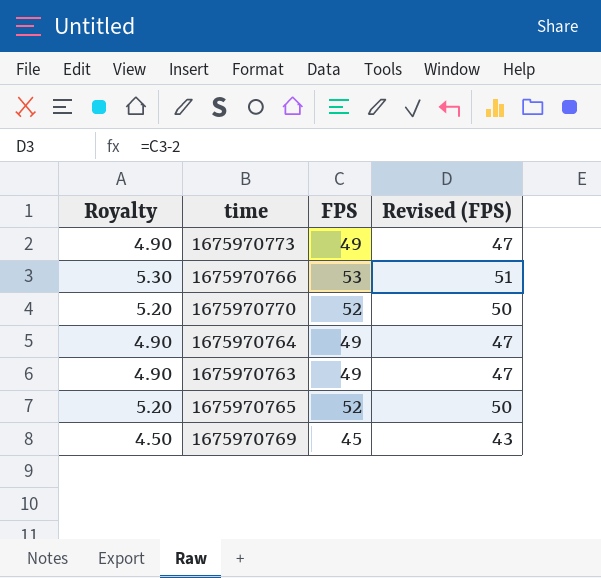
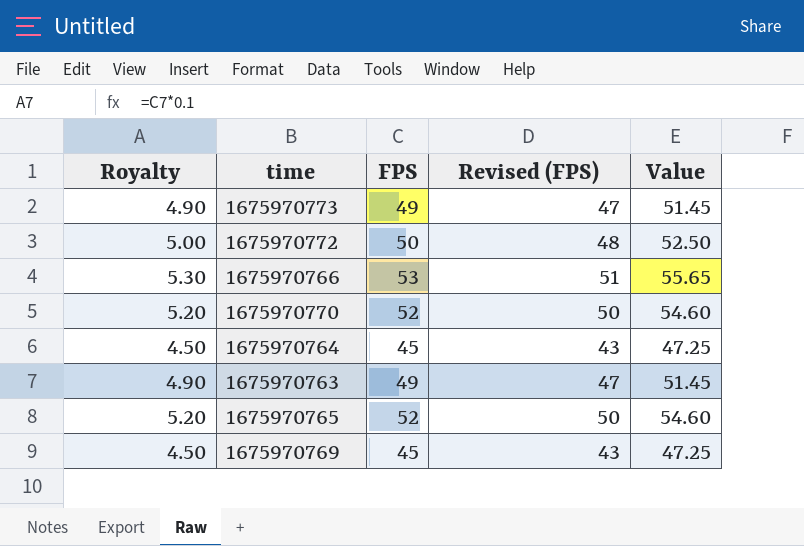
column Value | formula: none -> [FPS] * 1.05
row 1675970772: none -> 5.00 | 50 | 48 | 52.50
1675970764 | Royalty: 4.90 -> 4.50
1675970764 | FPS: 49 -> 45
1675970764 | Revised (FPS): 47 -> 43

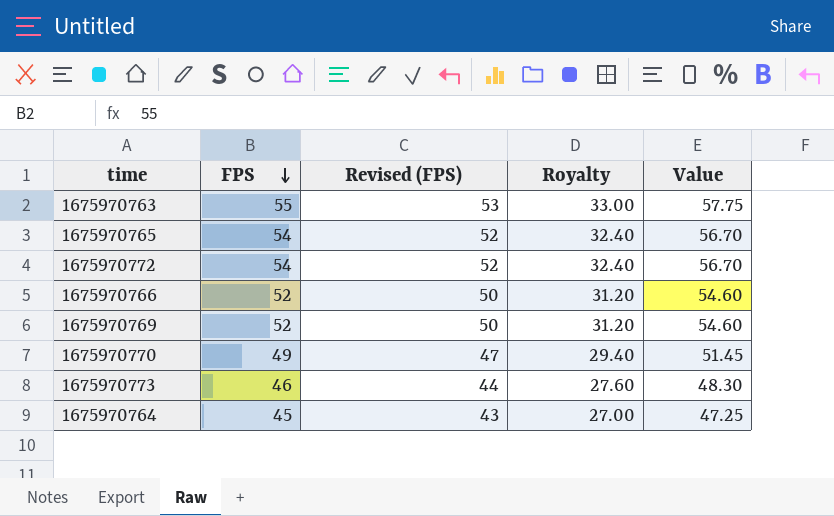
row order: none -> FPS descending
column Royalty | formula: [FPS] * 0.1 -> [FPS] * 0.6
column Royalty | position: 1 -> 4
1675970763 | FPS: 49 -> 55
1675970763 | Revised (FPS): 47 -> 53
1675970763 | Value: 51.45 -> 57.75
1675970765 | FPS: 52 -> 54
1675970765 | Revised (FPS): 50 -> 52
1675970765 | Value: 54.60 -> 56.70
1675970772 | FPS: 50 -> 54
1675970772 | Revised (FPS): 48 -> 52
1675970772 | Value: 52.50 -> 56.70
1675970766 | FPS: 53 -> 52
1675970766 | Revised (FPS): 51 -> 50
1675970766 | Value: 55.65 -> 54.60
1675970769 | FPS: 45 -> 52
1675970769 | Revised (FPS): 43 -> 50
1675970769 | Value: 47.25 -> 54.60
1675970770 | FPS: 52 -> 49
1675970770 | Revised (FPS): 50 -> 47
1675970770 | Value: 54.60 -> 51.45
1675970773 | FPS: 49 -> 46
1675970773 | Revised (FPS): 47 -> 44
1675970773 | Value: 51.45 -> 48.30

